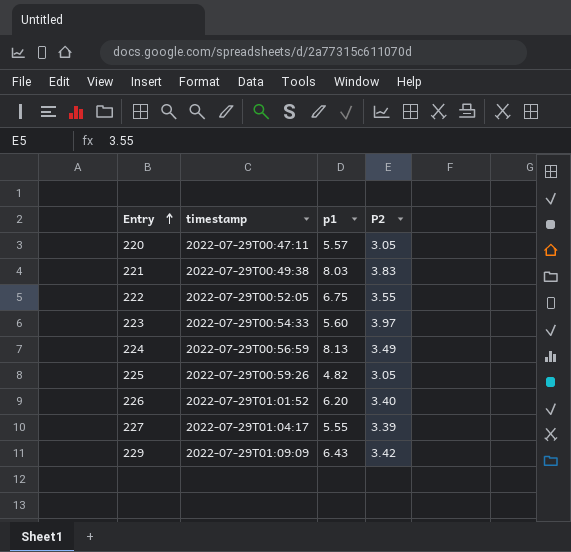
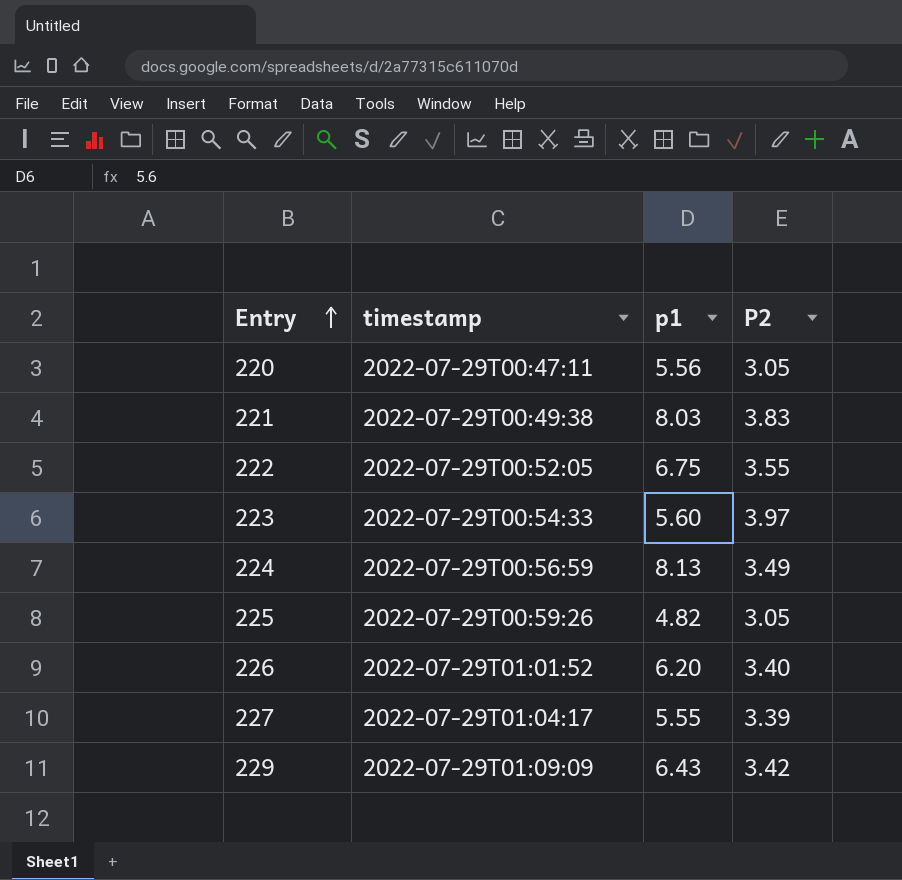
220 | p1: 5.57 -> 5.56

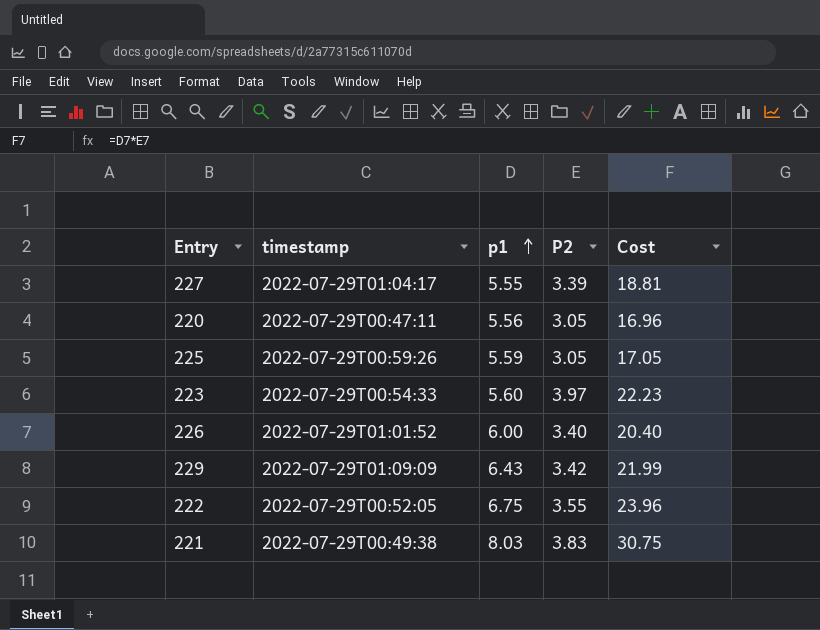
row order: Entry ascending -> p1 ascending
column Cost | formula: none -> [p1] * [P2]
row 224: 2022-07-29T00:56:59 | 8.13 | 3.49 -> none
225 | p1: 4.82 -> 5.59
226 | p1: 6.20 -> 6.00

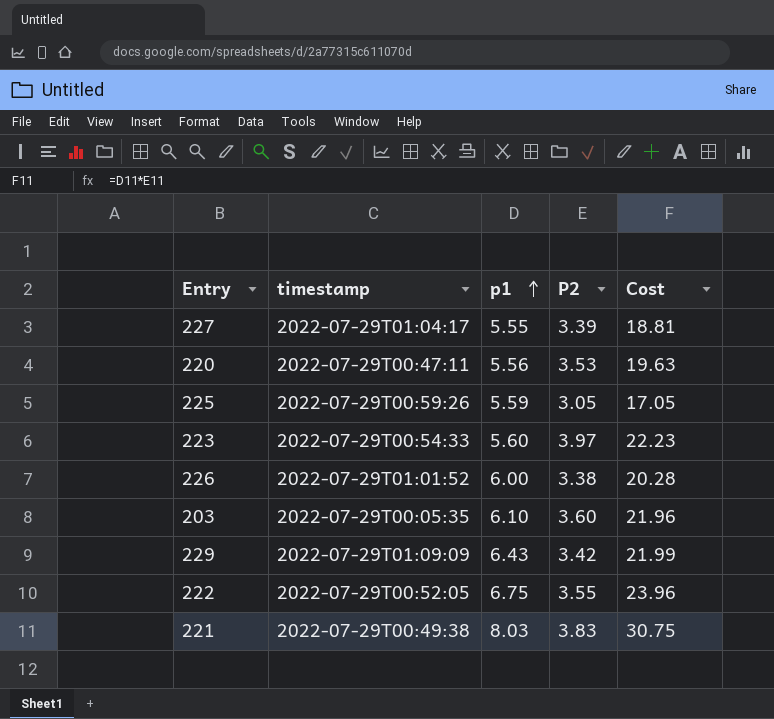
220 | P2: 3.05 -> 3.53
220 | Cost: 16.96 -> 19.63
226 | P2: 3.40 -> 3.38
226 | Cost: 20.40 -> 20.28
row 203: none -> 2022-07-29T00:05:35 | 6.10 | 3.60 | 21.96

